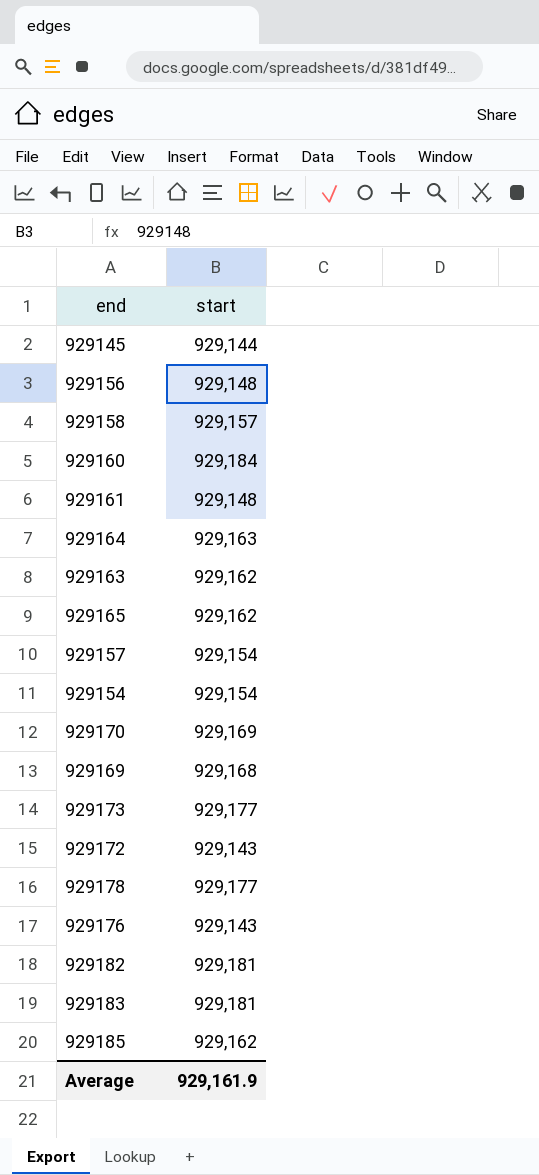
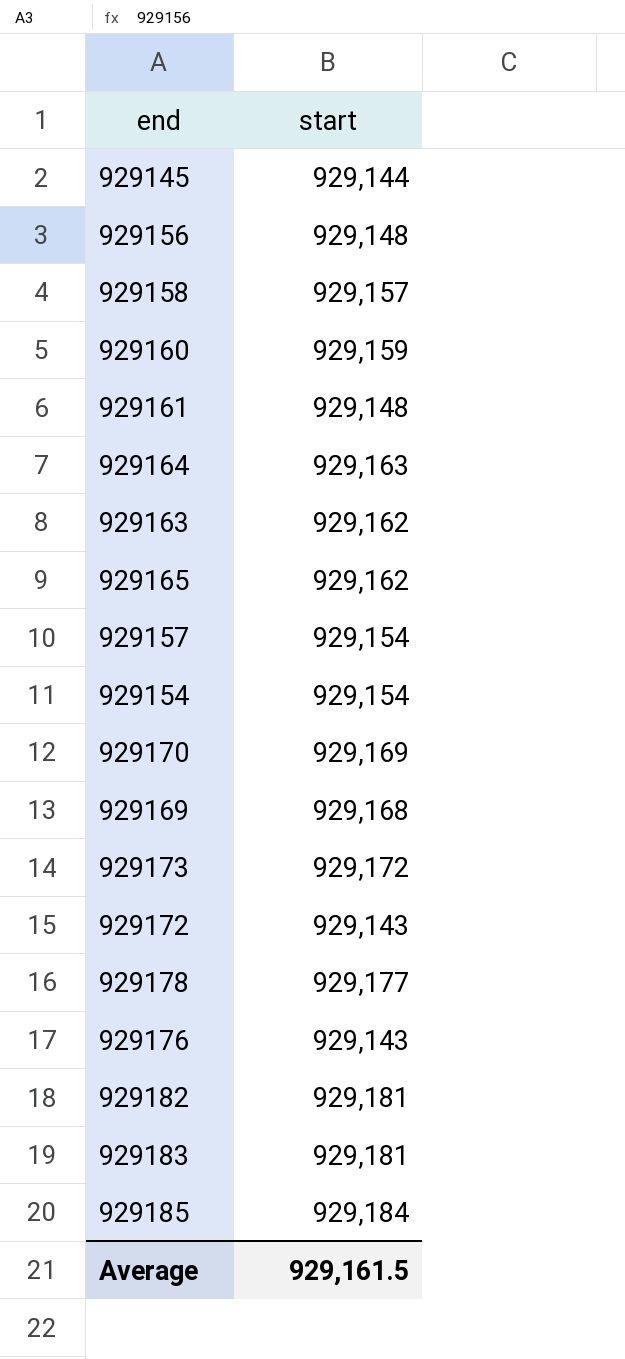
929160 | start: 929,184 -> 929,159
929173 | start: 929,177 -> 929,172
929185 | start: 929,162 -> 929,184
Average | start: 929,161.9 -> 929,161.5

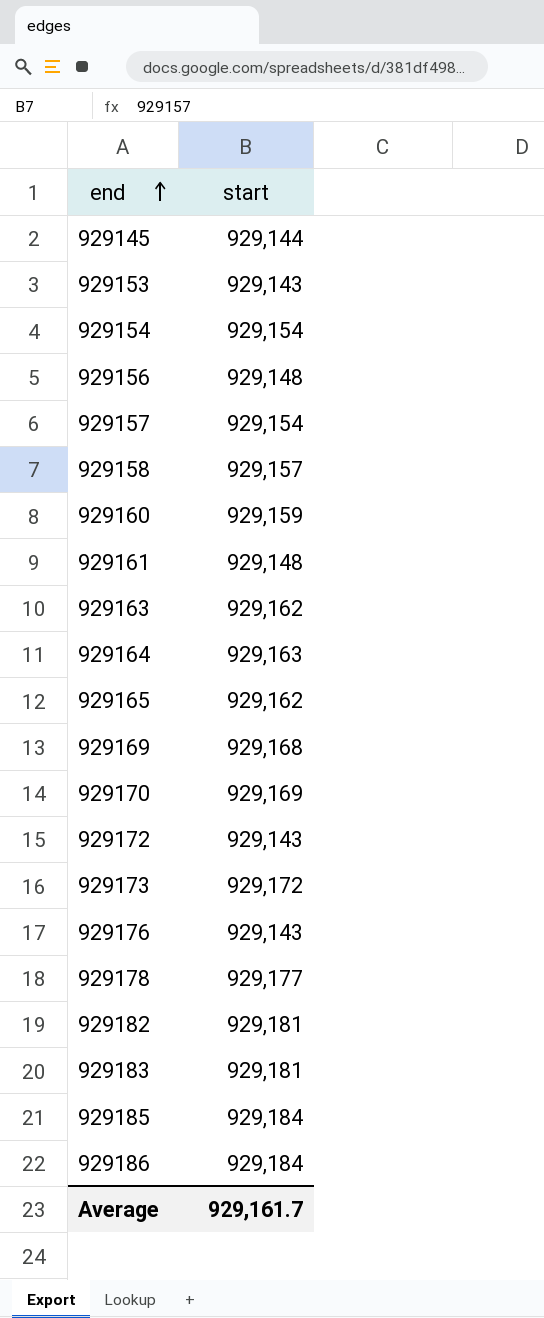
row order: none -> end ascending
row 929153: none -> 929,143
row 929186: none -> 929,184
Average | start: 929,161.5 -> 929,161.7

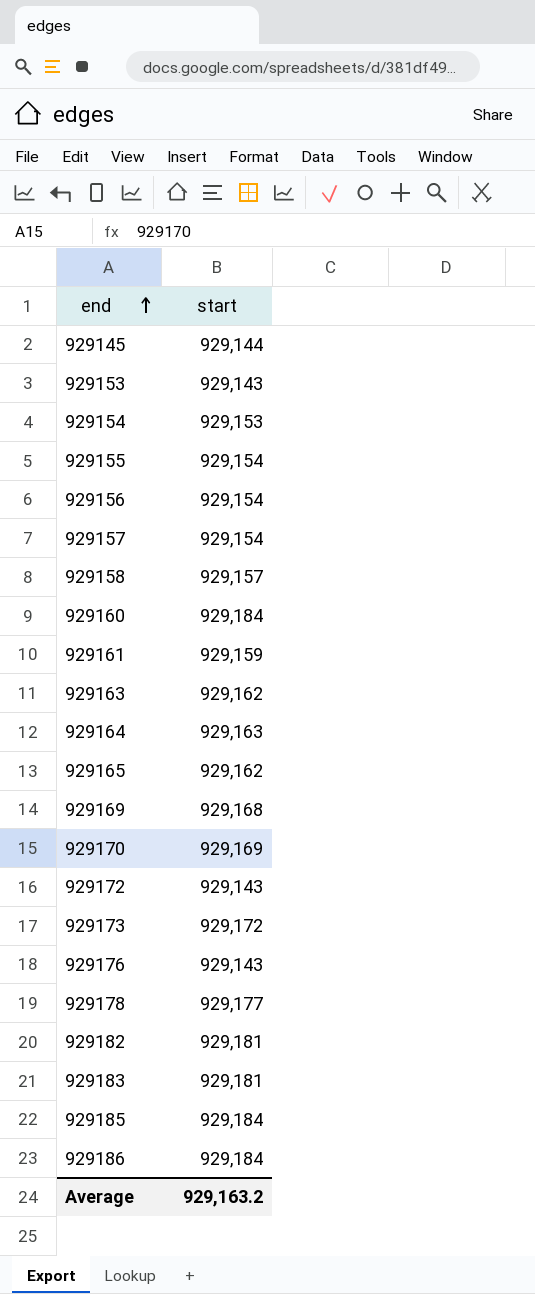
929154 | start: 929,154 -> 929,153
row 929155: none -> 929,154
929156 | start: 929,148 -> 929,154
929160 | start: 929,159 -> 929,184
929161 | start: 929,148 -> 929,159
Average | start: 929,161.7 -> 929,163.2

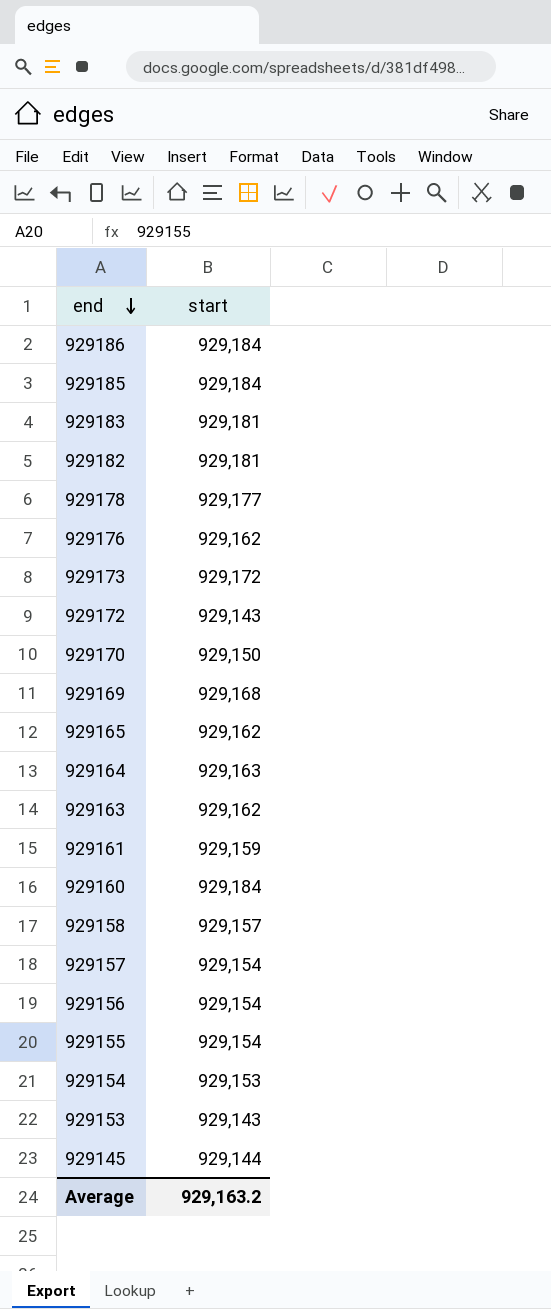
row order: end ascending -> end descending
929176 | start: 929,143 -> 929,162
929170 | start: 929,169 -> 929,150

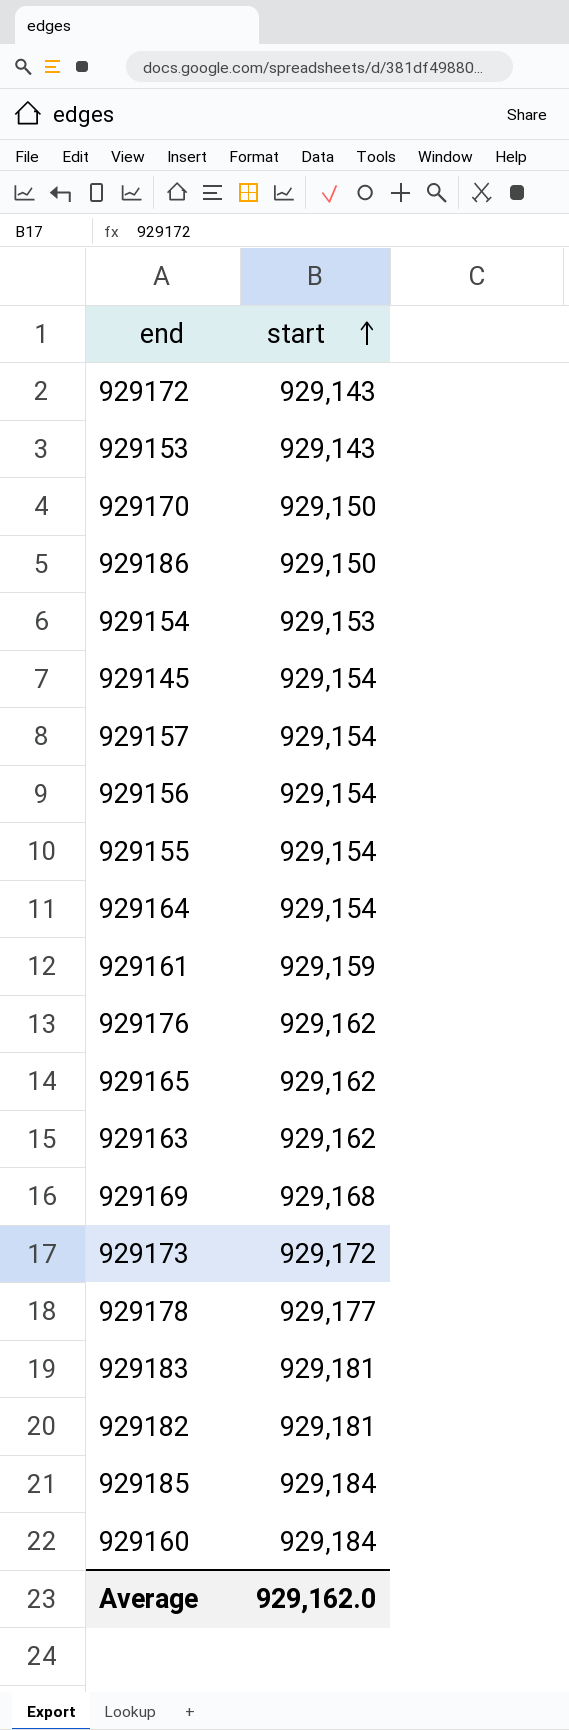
row order: end descending -> start ascending
row 929158: 929,157 -> none
929186 | start: 929,184 -> 929,150
929145 | start: 929,144 -> 929,154
929164 | start: 929,163 -> 929,154
Average | start: 929,163.2 -> 929,162.0

